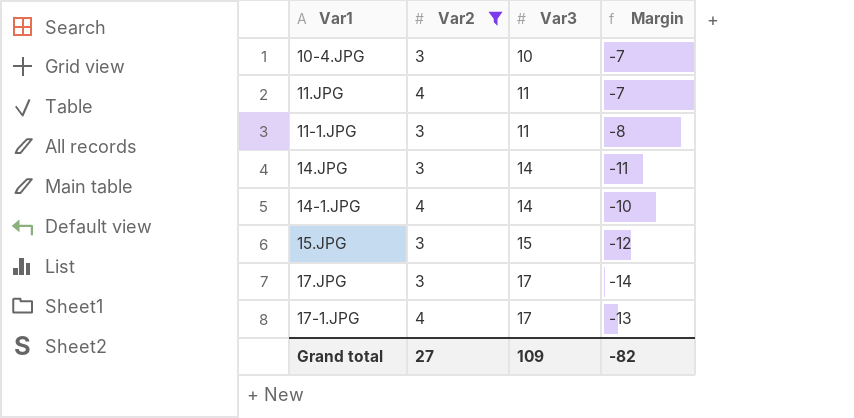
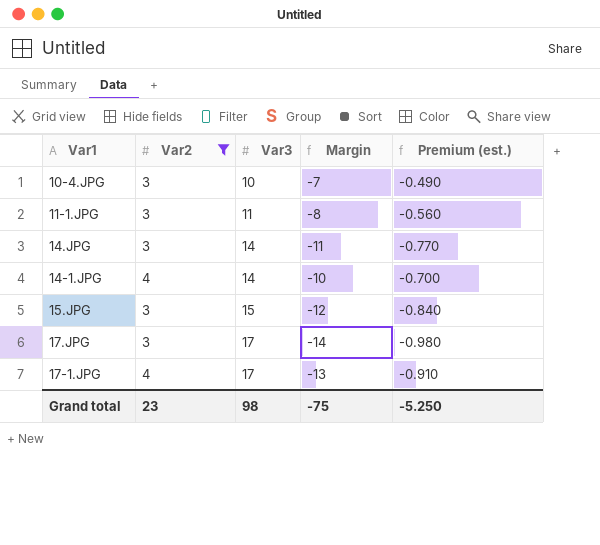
column Premium (est.) | formula: none -> [Margin] * 0.07
row 11.JPG: 4 | 11 | -7 -> none
Grand total | Var2: 27 -> 23
Grand total | Var3: 109 -> 98
Grand total | Margin: -82 -> -75

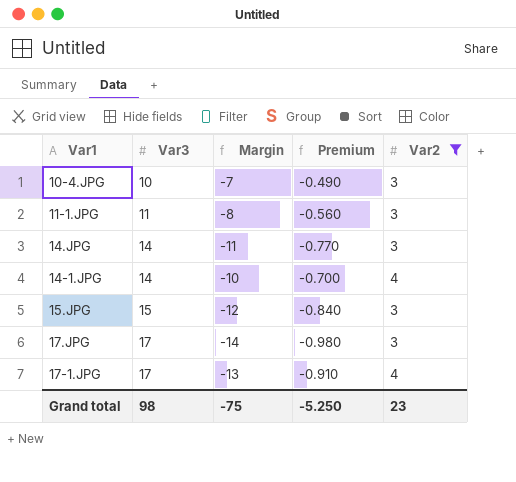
column name: Premium (est.) -> Premium
column Var2 | position: 2 -> 5

